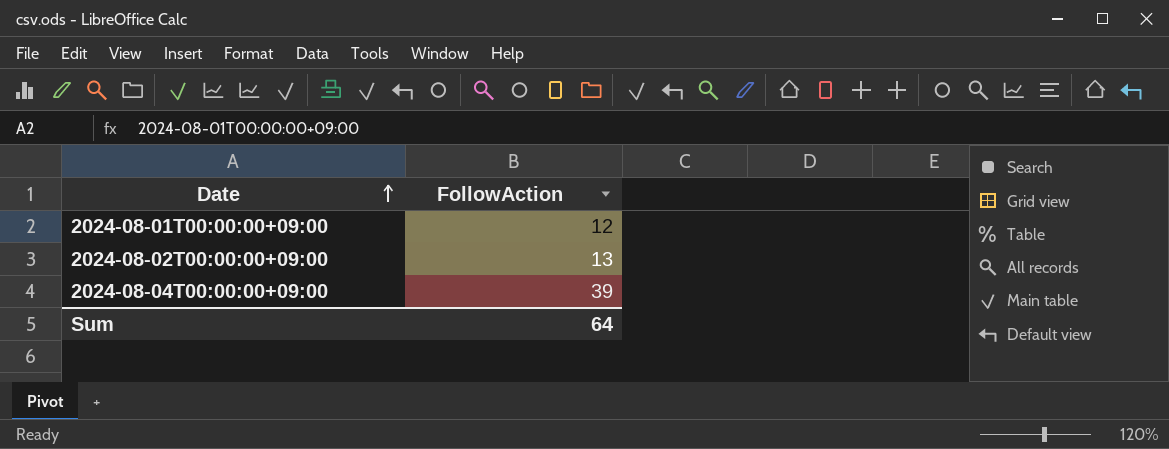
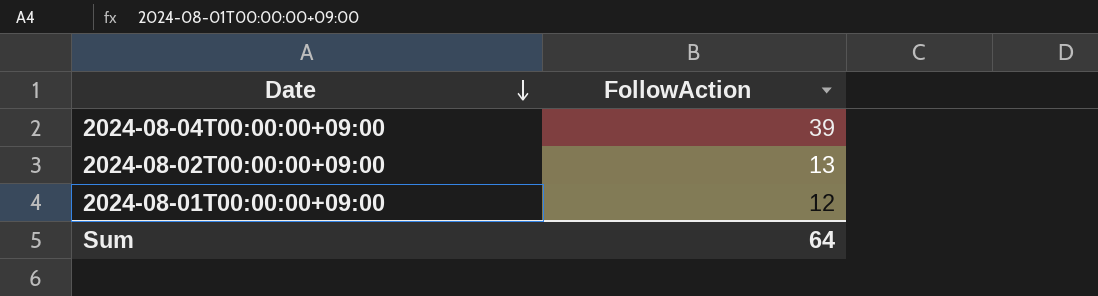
row order: Date ascending -> Date descending

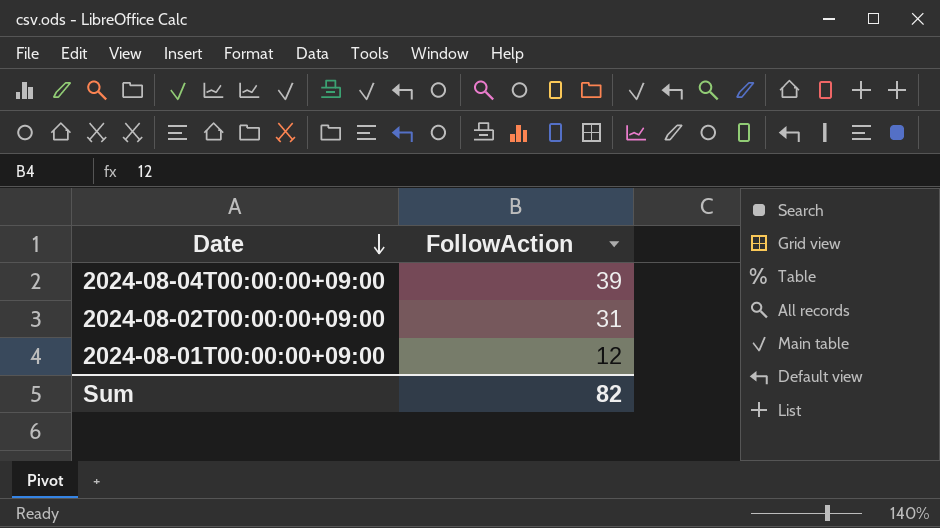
2024-08-02T00:00:00+09:00 | FollowAction: 13 -> 31
Sum | FollowAction: 64 -> 82

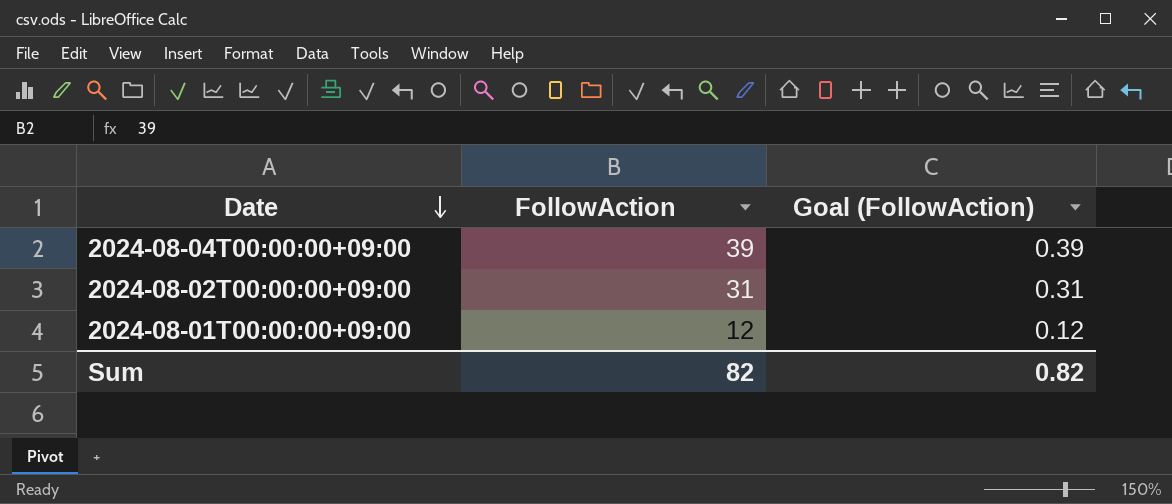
column Goal (FollowAction) | formula: none -> [FollowAction] * 0.01

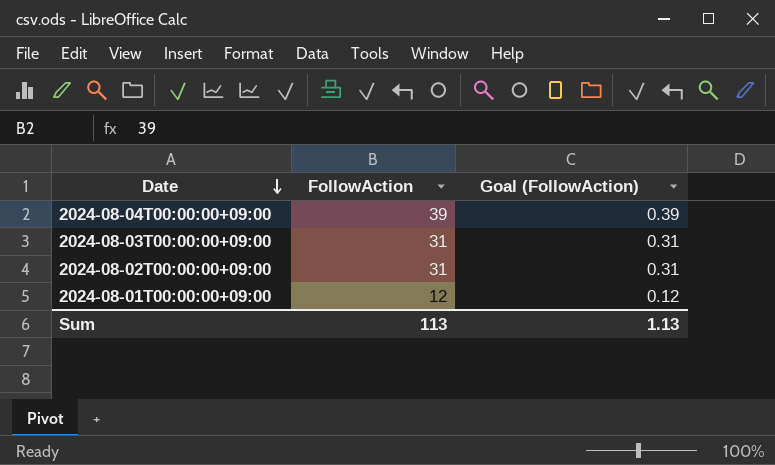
row 2024-08-03T00:00:00+09:00: none -> 31 | 0.31
Sum | FollowAction: 82 -> 113
Sum | Goal (FollowAction): 0.82 -> 1.13

